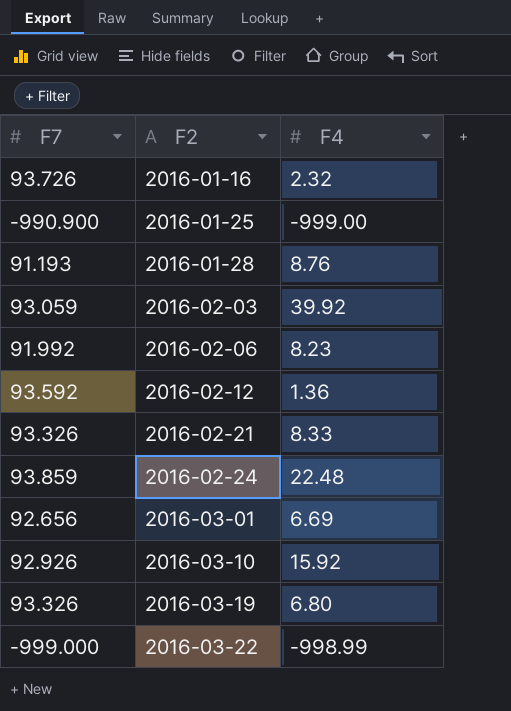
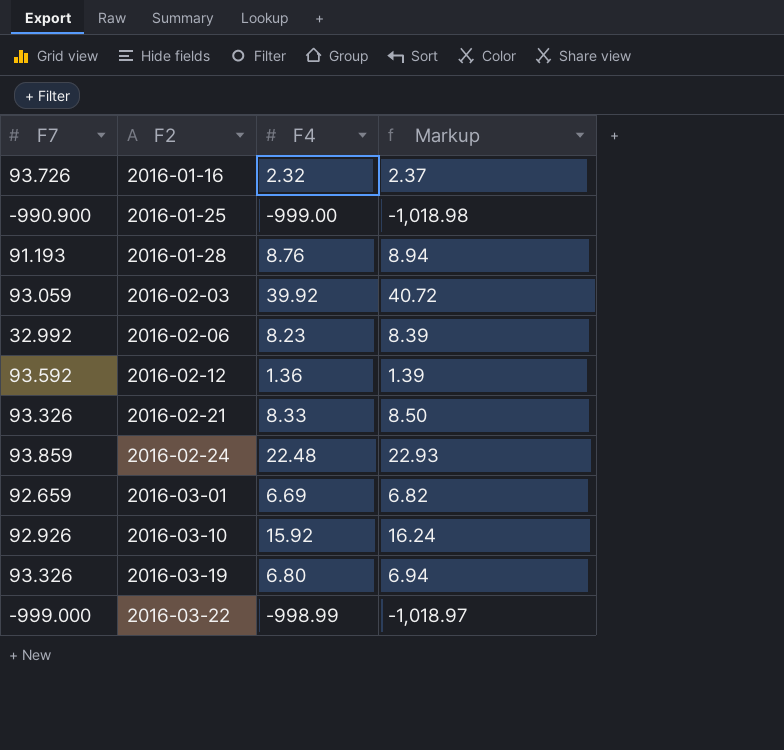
column Markup | formula: none -> [F4] * 1.02
2016-02-06 | F7: 91.992 -> 32.992
2016-03-01 | F7: 92.656 -> 92.659

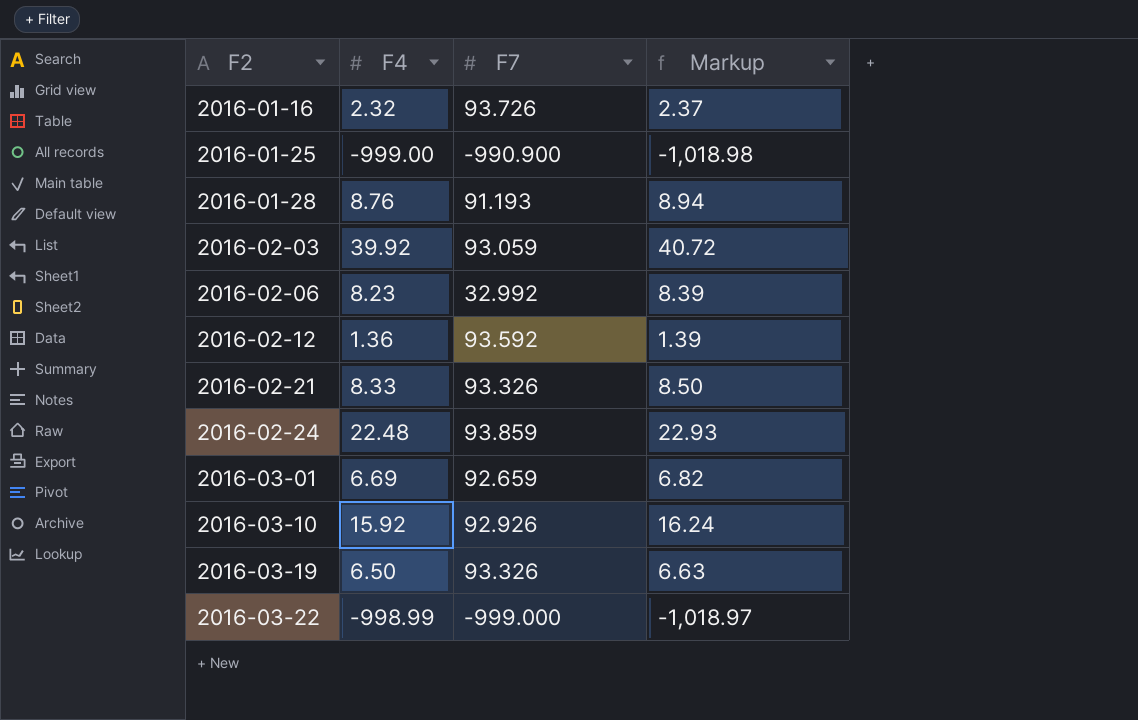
column F7 | position: 1 -> 3
2016-03-19 | F4: 6.80 -> 6.50
2016-03-19 | Markup: 6.94 -> 6.63

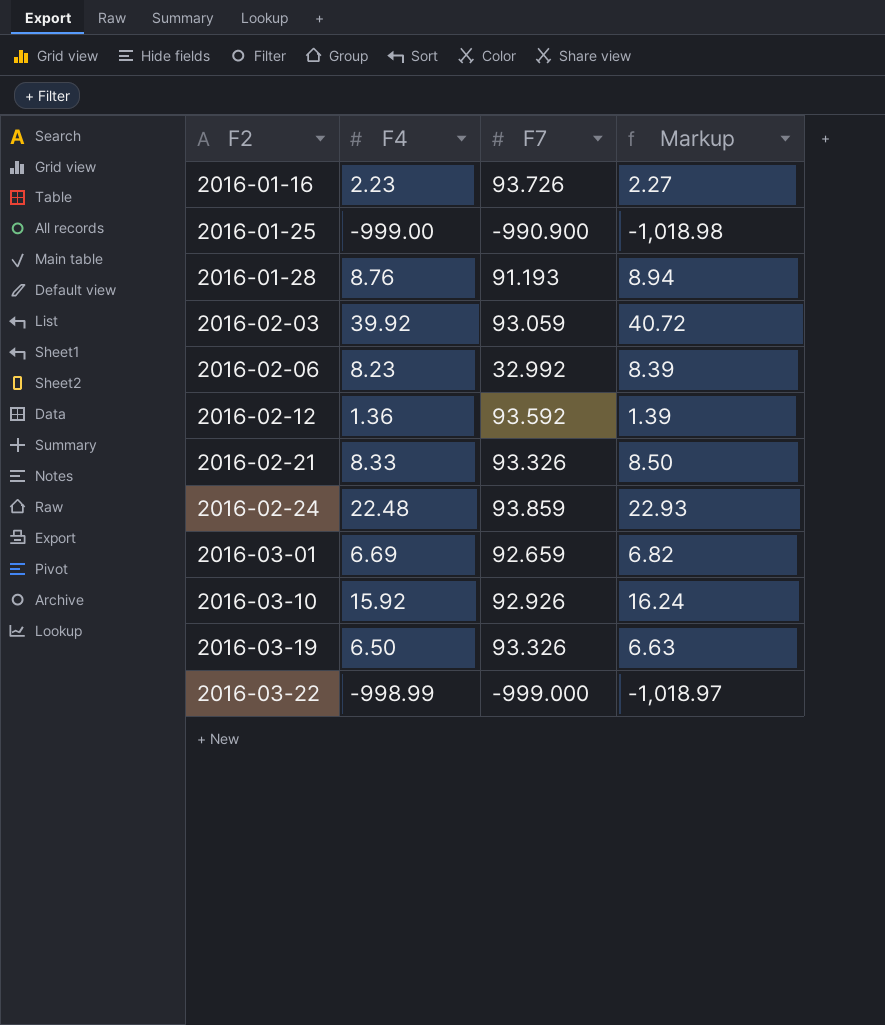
2016-01-16 | F4: 2.32 -> 2.23
2016-01-16 | Markup: 2.37 -> 2.27

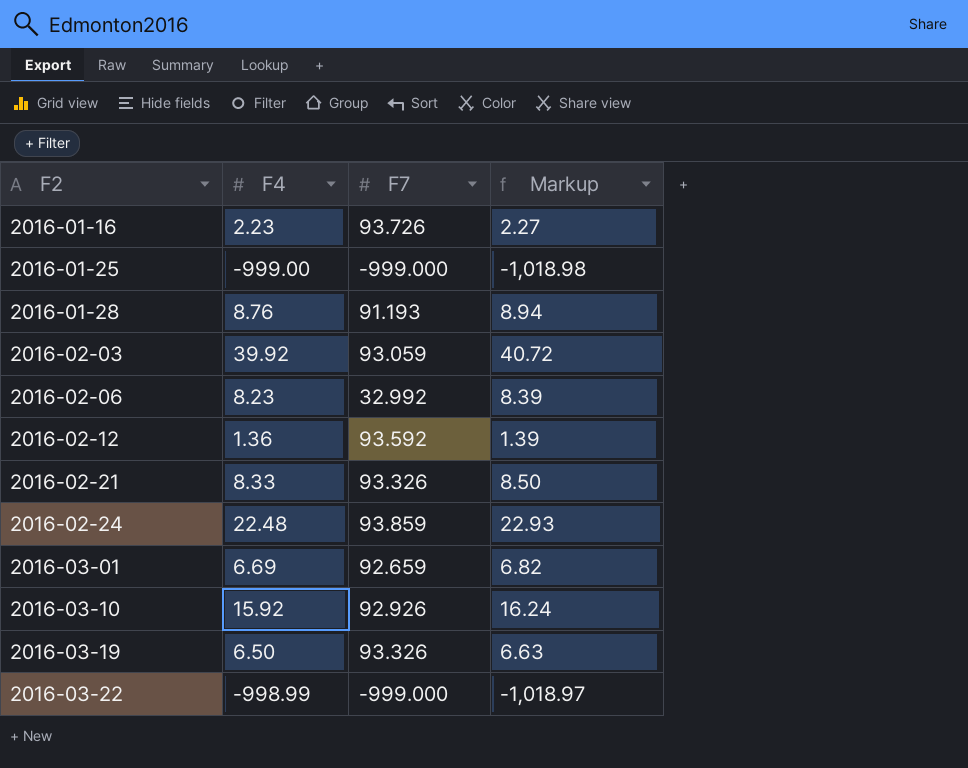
2016-01-25 | F7: -990.900 -> -999.000

